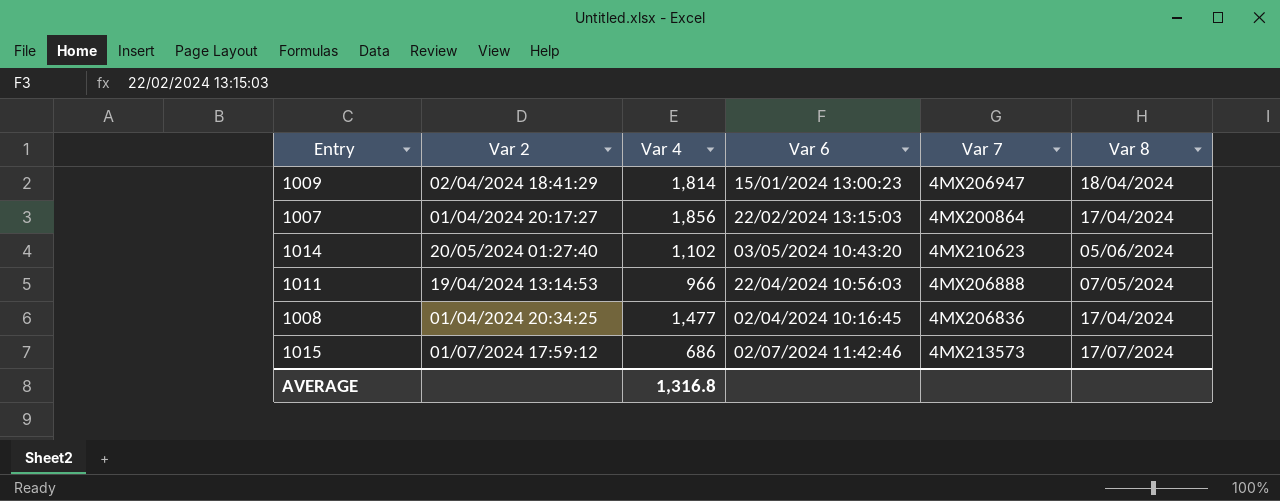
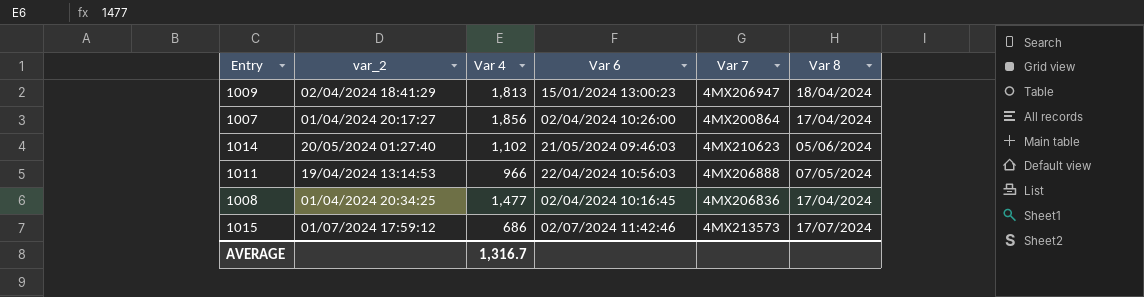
column name: Var 2 -> var_2
1009 | Var 4: 1,814 -> 1,813
1007 | Var 6: 22/02/2024 13:15:03 -> 02/04/2024 10:26:00
1014 | Var 6: 03/05/2024 10:43:20 -> 21/05/2024 09:46:03
AVERAGE | Var 4: 1,316.8 -> 1,316.7

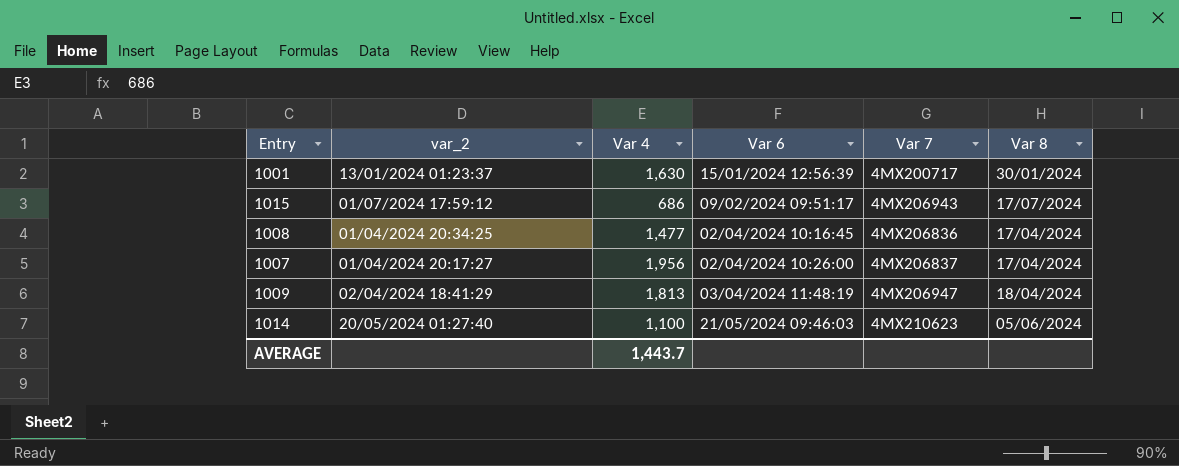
row order: none -> Var 6 ascending
row 1011: 19/04/2024 13:14:53 | 966 | 22/04/2024 10:56:03 | 4MX206888 | 07/05/2024 -> none
row 1001: none -> 13/01/2024 01:23:37 | 1,630 | 15/01/2024 12:56:39 | 4MX200717 | 30/01/2024
1015 | Var 6: 02/07/2024 11:42:46 -> 09/02/2024 09:51:17
1015 | Var 7: 4MX213573 -> 4MX206943
1007 | Var 4: 1,856 -> 1,956
1007 | Var 7: 4MX200864 -> 4MX206837
1009 | Var 6: 15/01/2024 13:00:23 -> 03/04/2024 11:48:19
1014 | Var 4: 1,102 -> 1,100
AVERAGE | Var 4: 1,316.7 -> 1,443.7

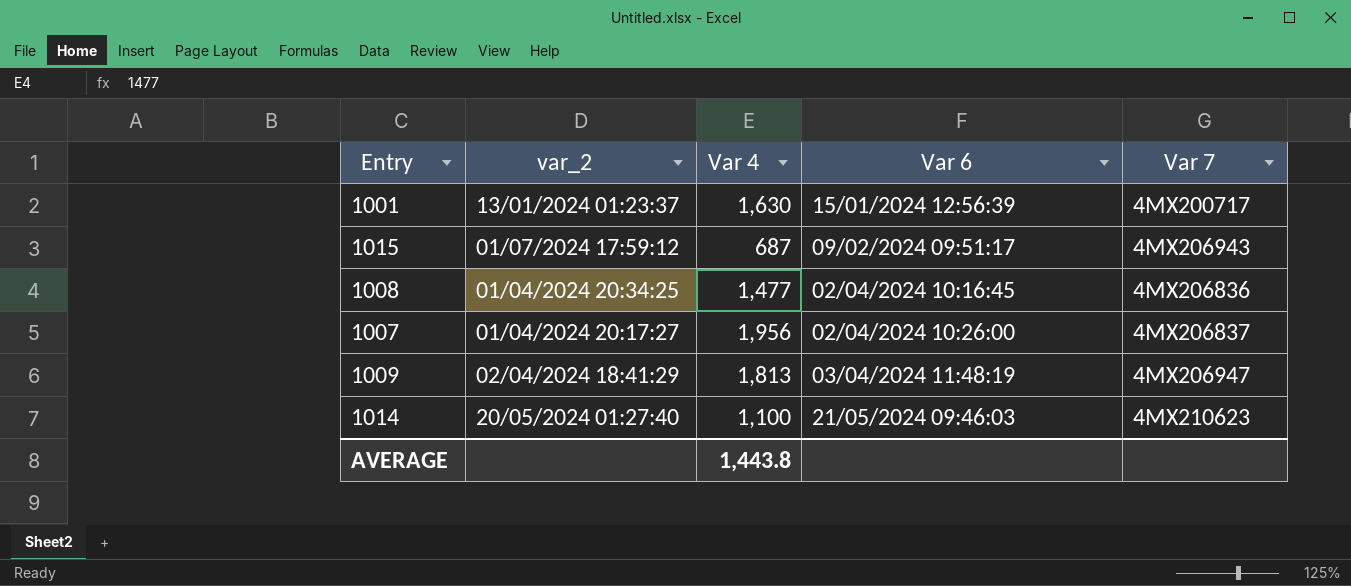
column Var 8 | position: 6 -> none
1015 | Var 4: 686 -> 687
AVERAGE | Var 4: 1,443.7 -> 1,443.8

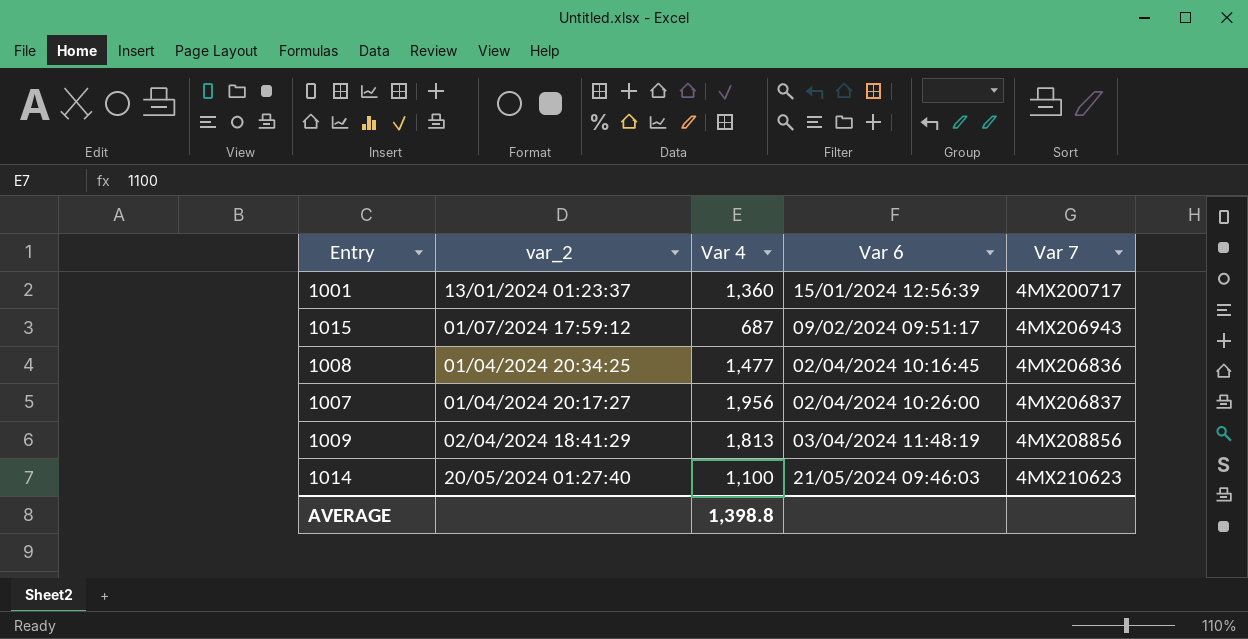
1001 | Var 4: 1,630 -> 1,360
1009 | Var 7: 4MX206947 -> 4MX208856
AVERAGE | Var 4: 1,443.8 -> 1,398.8

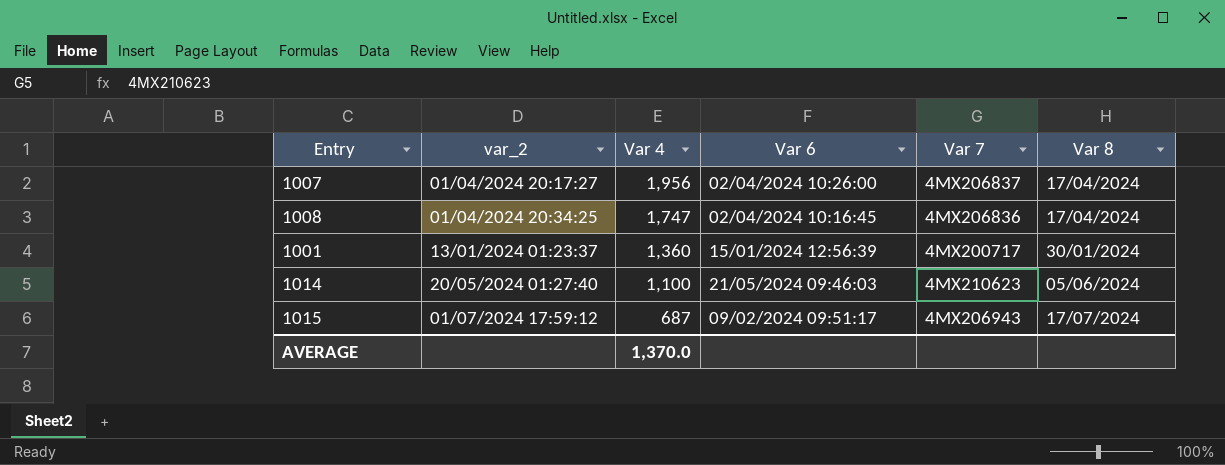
row order: Var 6 ascending -> Var 4 descending
column Var 8 | position: none -> 6
row 1009: 02/04/2024 18:41:29 | 1,813 | 03/04/2024 11:48:19 | 4MX208856 -> none
1008 | Var 4: 1,477 -> 1,747
AVERAGE | Var 4: 1,398.8 -> 1,370.0

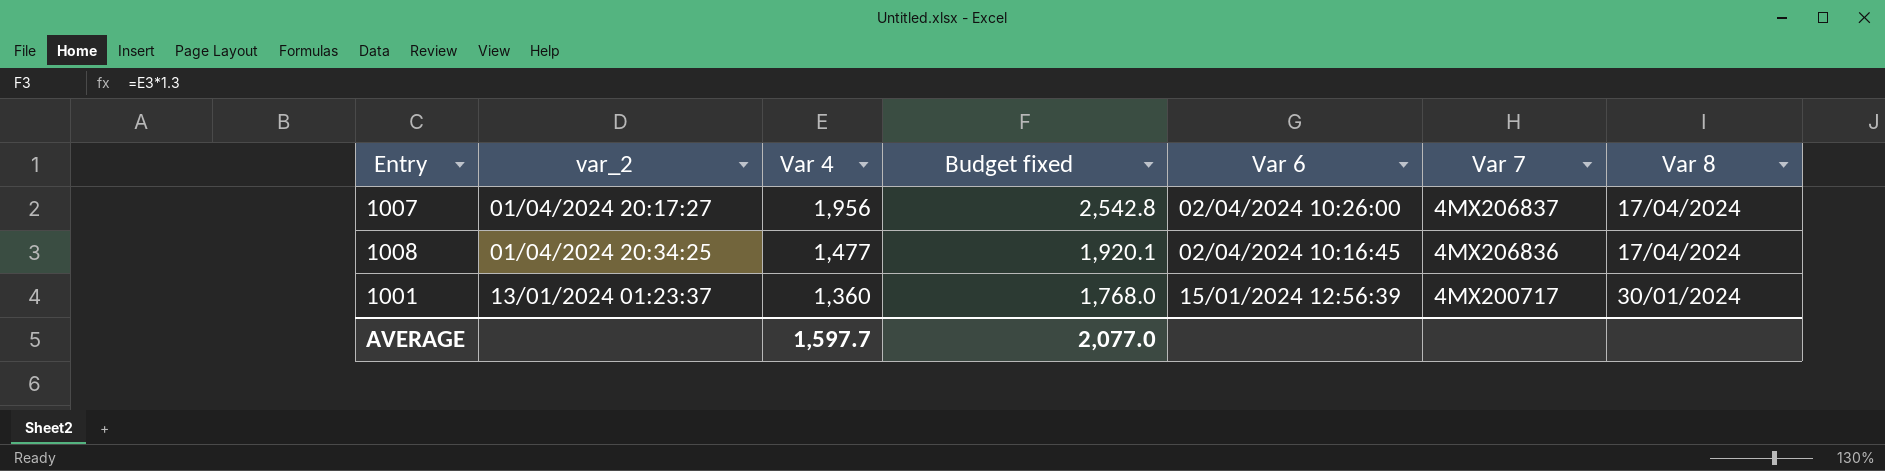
column Budget fixed | formula: none -> [Var 4] * 1.3
row 1014: 20/05/2024 01:27:40 | 1,100 | 21/05/2024 09:46:03 | 4MX210623 | 05/06/2024 -> none
row 1015: 01/07/2024 17:59:12 | 687 | 09/02/2024 09:51:17 | 4MX206943 | 17/07/2024 -> none
1008 | Var 4: 1,747 -> 1,477
AVERAGE | Var 4: 1,370.0 -> 1,597.7

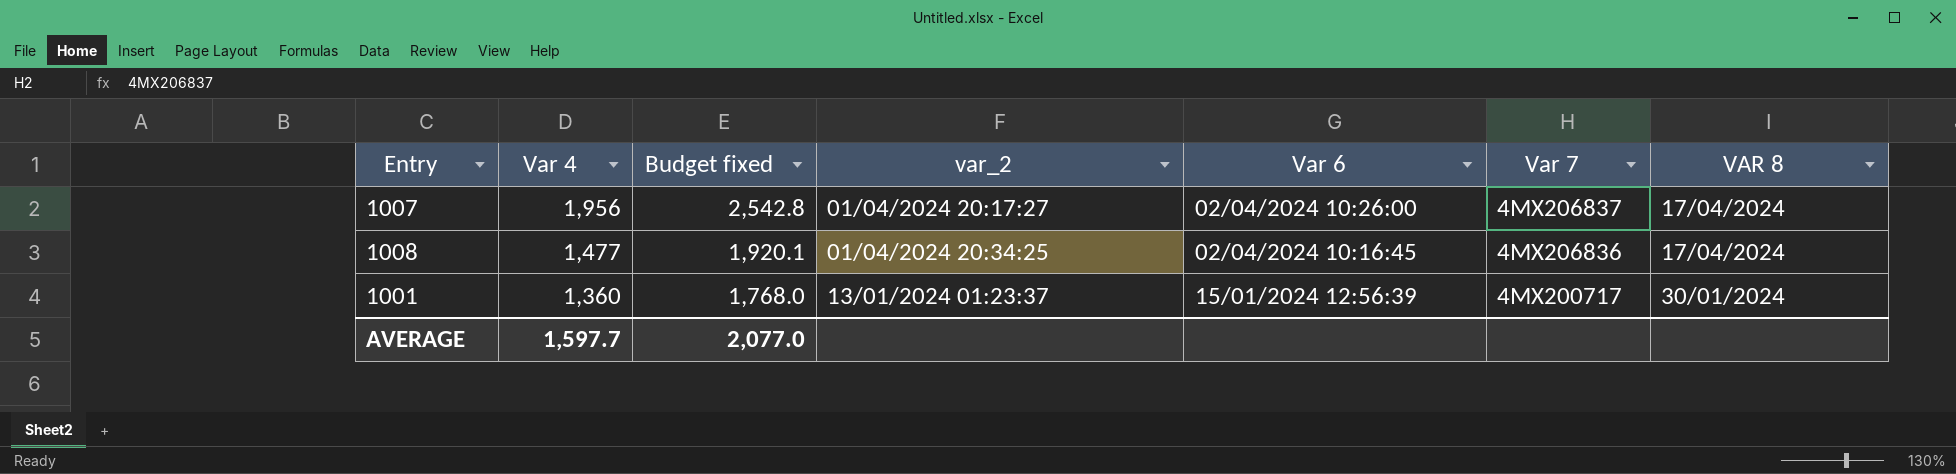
column var_2 | position: 2 -> 4
column name: Var 8 -> VAR 8

